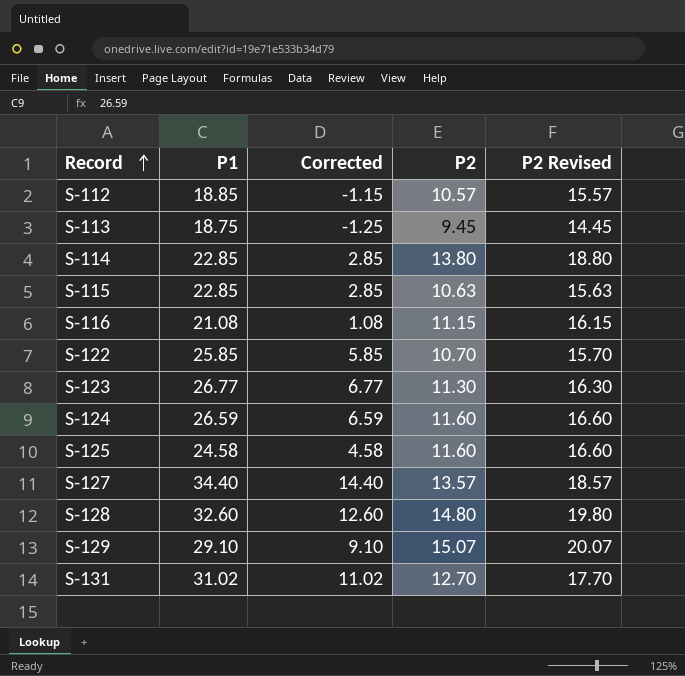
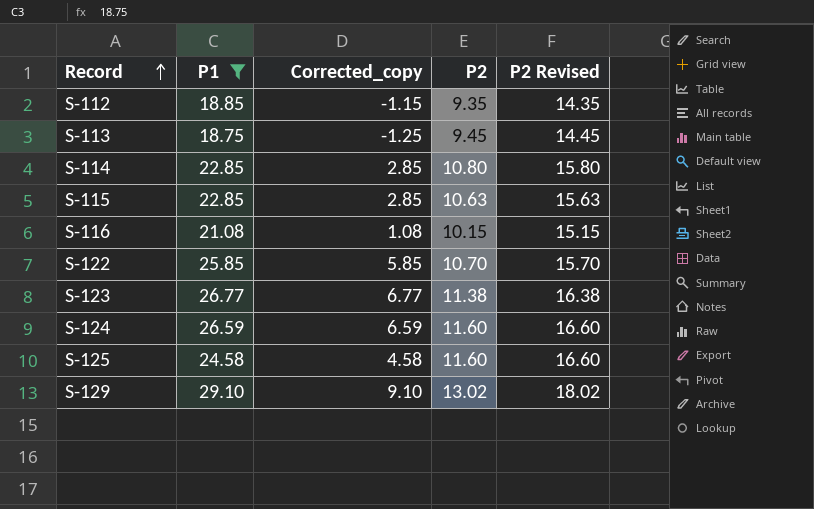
filter: none -> P1 <= 29.10
column name: Corrected -> Corrected_copy
S-112 | P2: 10.57 -> 9.35
S-112 | P2 Revised: 15.57 -> 14.35
S-114 | P2: 13.80 -> 10.80
S-114 | P2 Revised: 18.80 -> 15.80
S-116 | P2: 11.15 -> 10.15
S-116 | P2 Revised: 16.15 -> 15.15
S-123 | P2: 11.30 -> 11.38
S-123 | P2 Revised: 16.30 -> 16.38
S-129 | P2: 15.07 -> 13.02
S-129 | P2 Revised: 20.07 -> 18.02

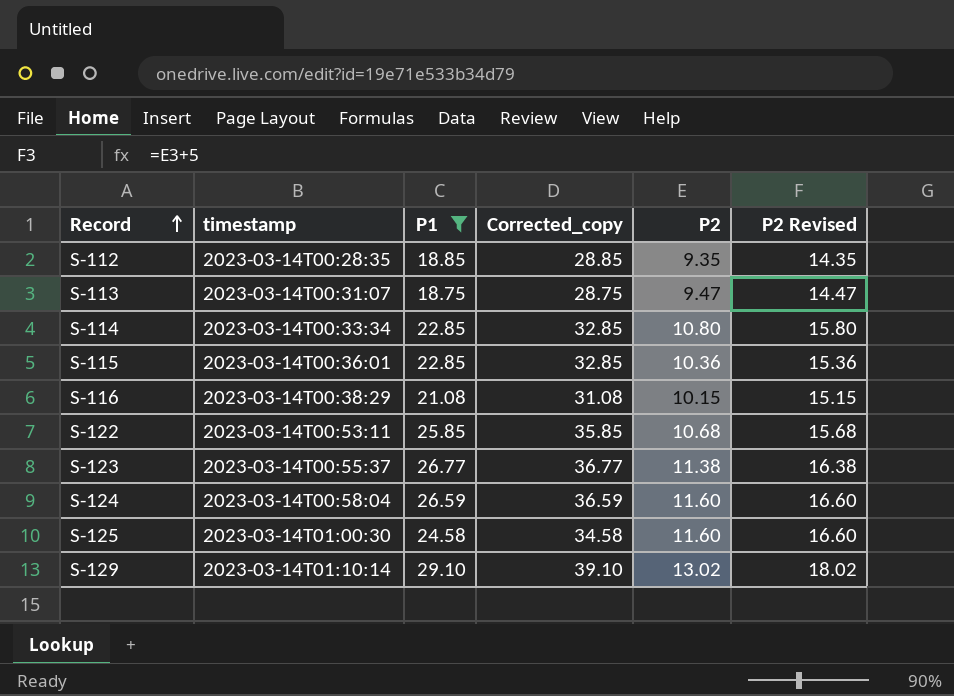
column timestamp | position: none -> 2
column Corrected_copy | formula: [P1] - 20 -> [P1] + 10
S-113 | P2: 9.45 -> 9.47
S-113 | P2 Revised: 14.45 -> 14.47
S-115 | P2: 10.63 -> 10.36
S-115 | P2 Revised: 15.63 -> 15.36
S-122 | P2: 10.70 -> 10.68
S-122 | P2 Revised: 15.70 -> 15.68

